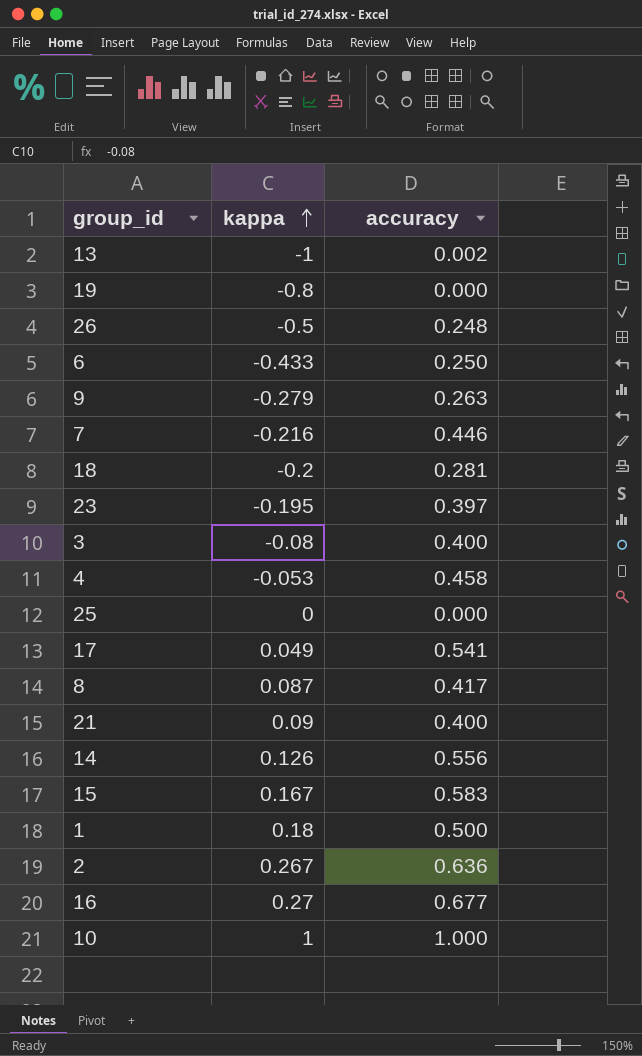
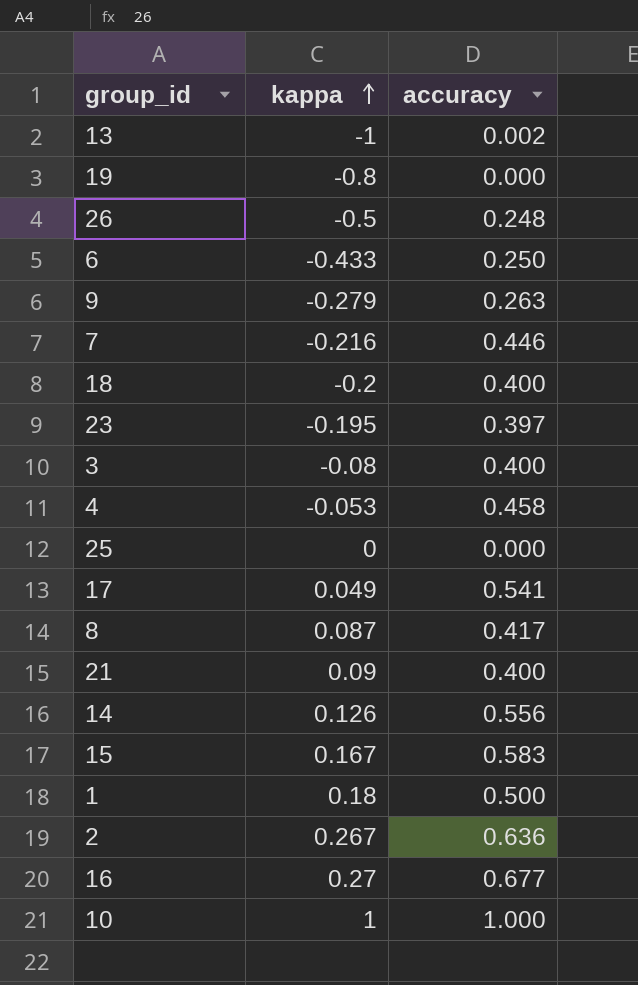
18 | accuracy: 0.281 -> 0.400

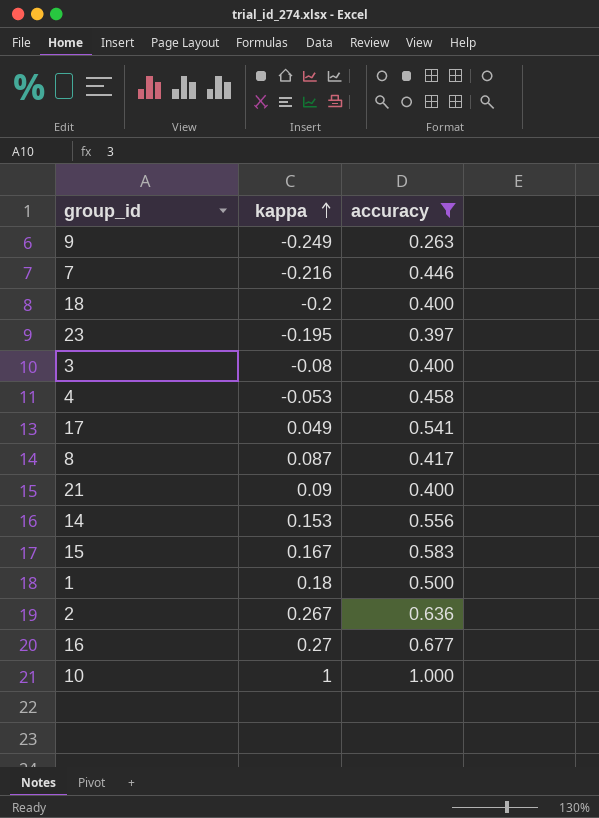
filter: none -> accuracy >= 0.263
9 | kappa: -0.279 -> -0.249
14 | kappa: 0.126 -> 0.153

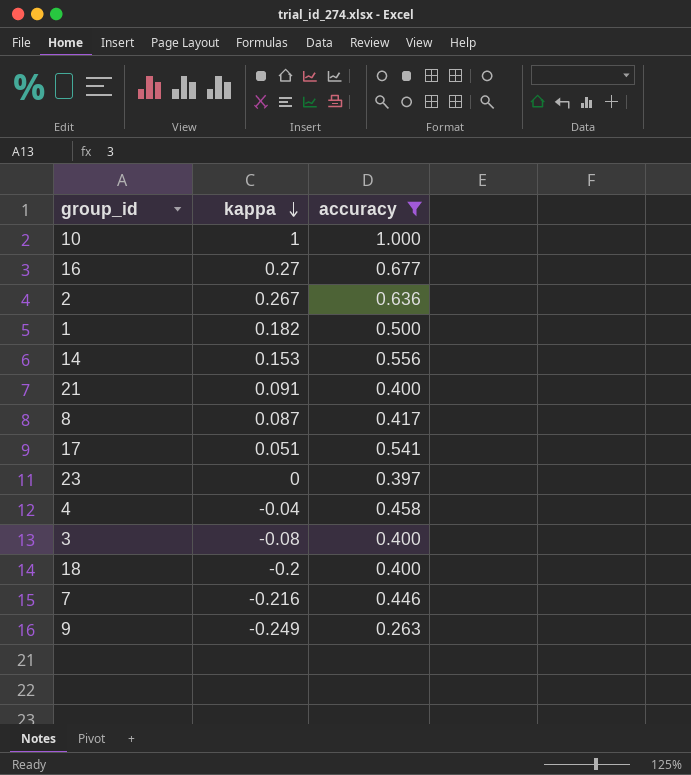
row order: kappa ascending -> kappa descending
row 15: 0.167 | 0.583 -> none
1 | kappa: 0.18 -> 0.182
21 | kappa: 0.09 -> 0.091
17 | kappa: 0.049 -> 0.051
23 | kappa: -0.195 -> 0
4 | kappa: -0.053 -> -0.04

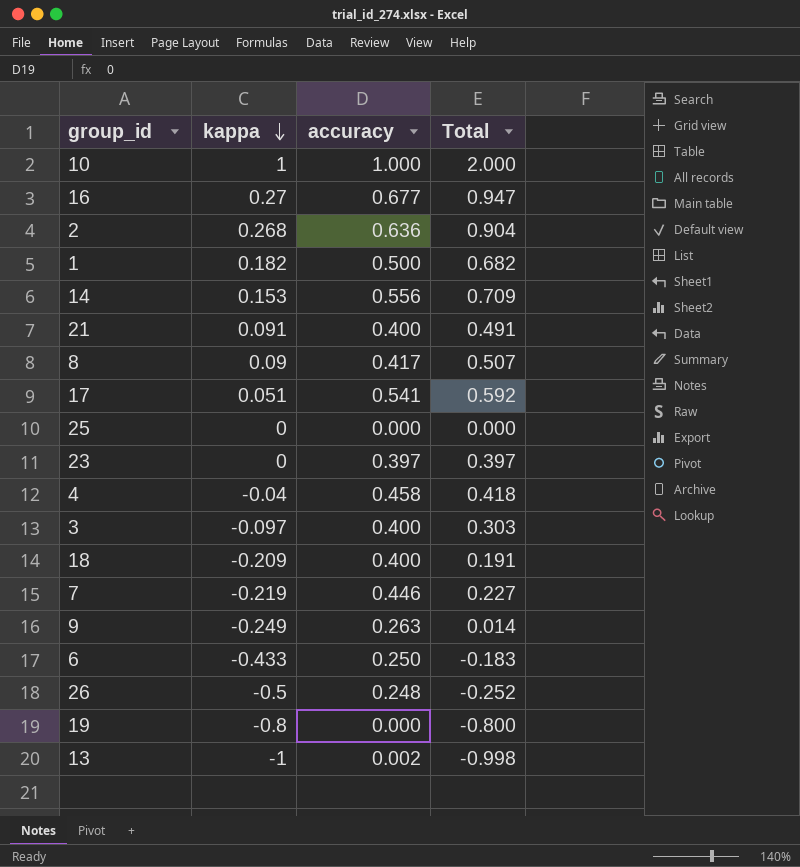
filter: accuracy >= 0.263 -> none
column Total | formula: none -> [kappa] + [accuracy]
2 | kappa: 0.267 -> 0.268
8 | kappa: 0.087 -> 0.09
3 | kappa: -0.08 -> -0.097
18 | kappa: -0.2 -> -0.209
7 | kappa: -0.216 -> -0.219

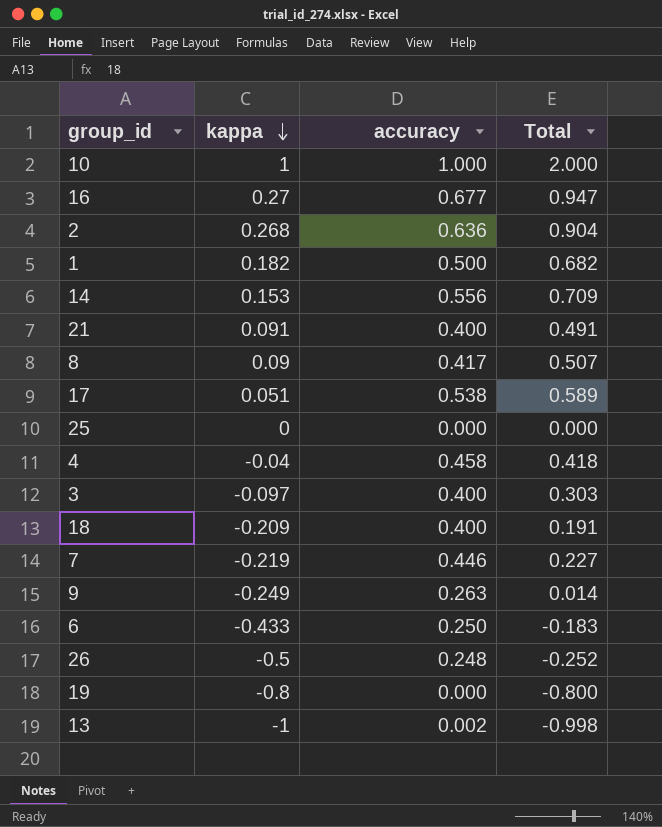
row 23: 0 | 0.397 | 0.397 -> none
17 | accuracy: 0.541 -> 0.538
17 | Total: 0.592 -> 0.589

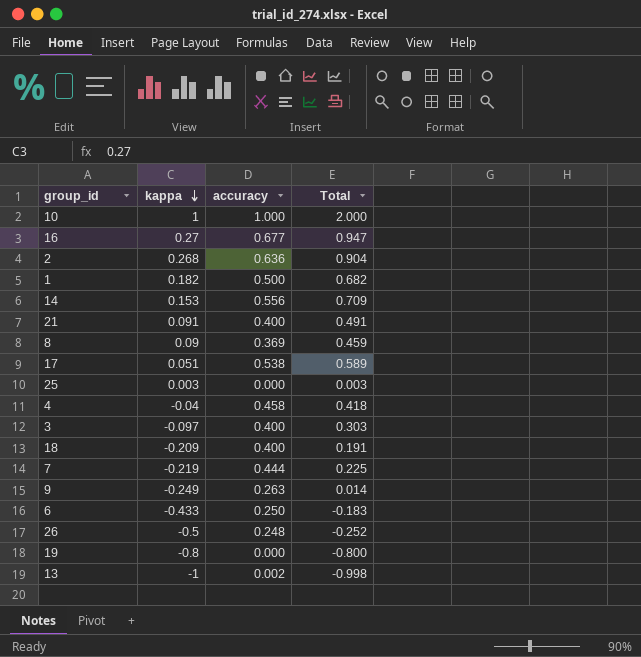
8 | accuracy: 0.417 -> 0.369
8 | Total: 0.507 -> 0.459
25 | kappa: 0 -> 0.003
25 | Total: 0.000 -> 0.003
7 | accuracy: 0.446 -> 0.444
7 | Total: 0.227 -> 0.225

